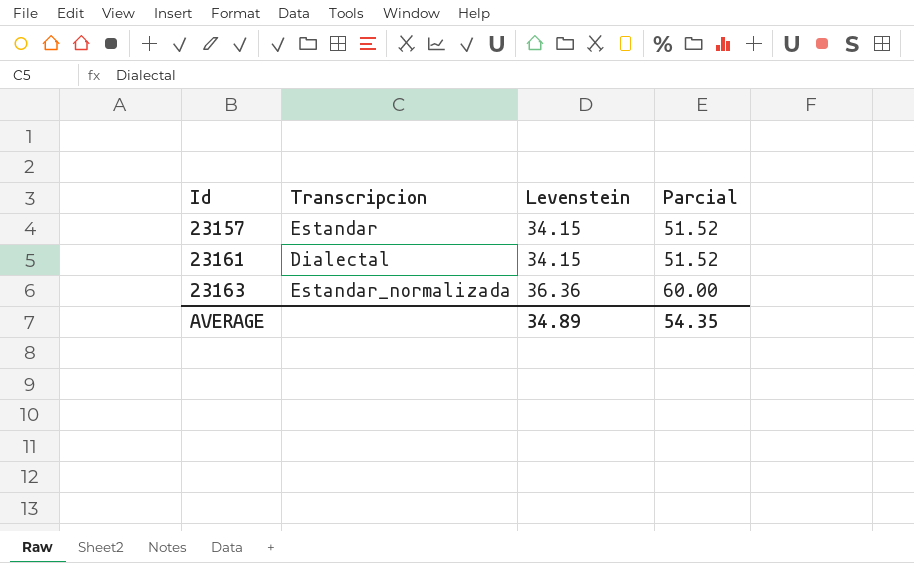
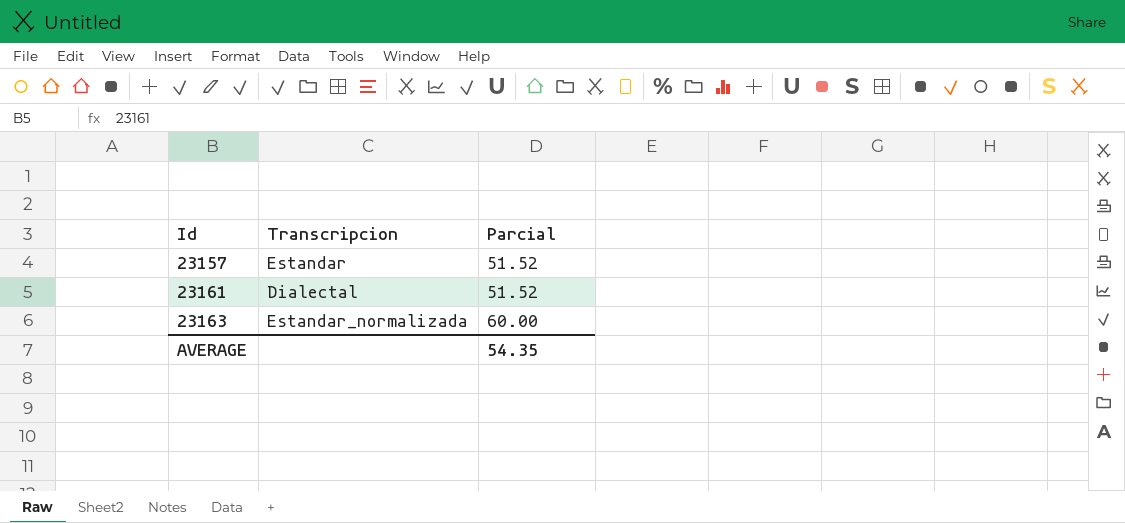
column Levenstein | position: 3 -> none

